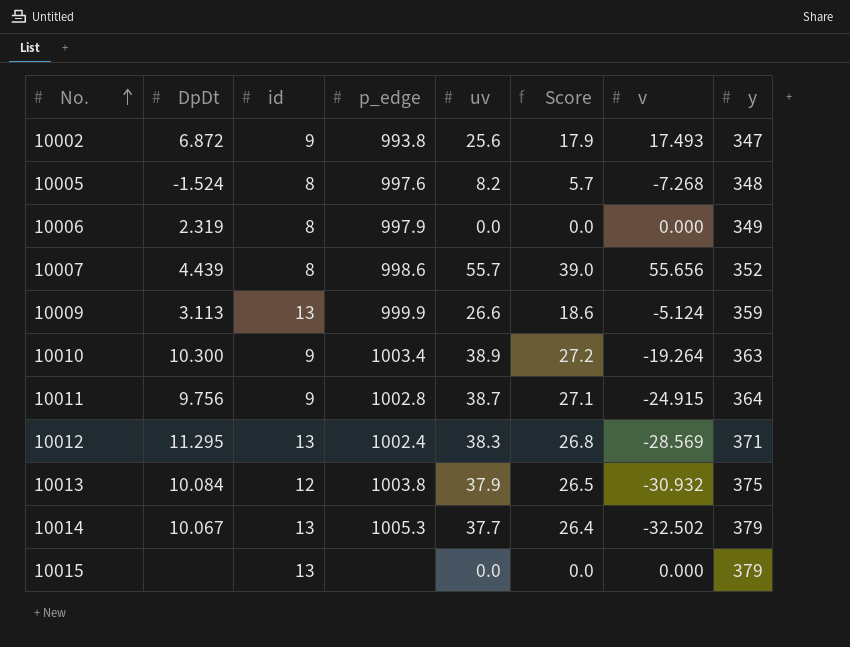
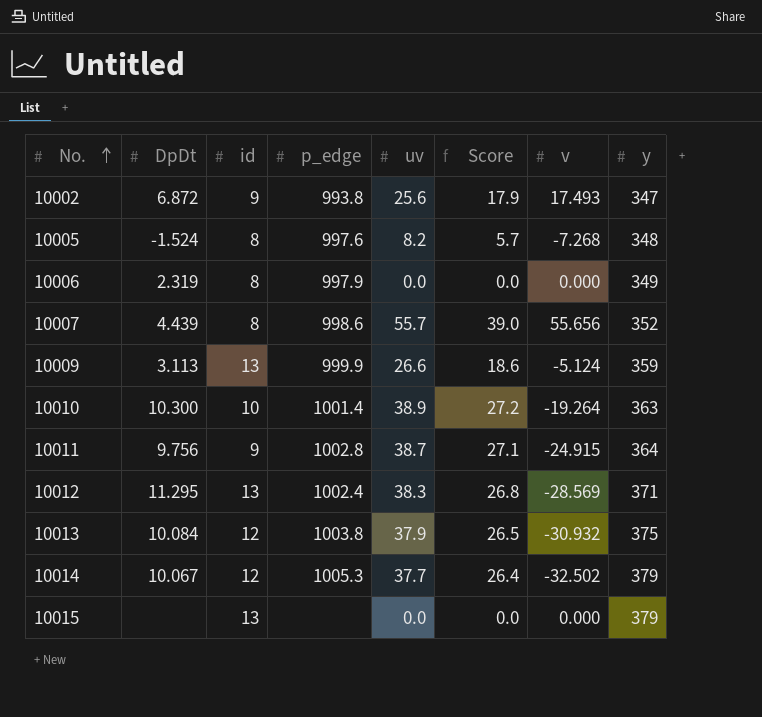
10010 | id: 9 -> 10
10010 | p_edge: 1003.4 -> 1001.4
10014 | id: 13 -> 12

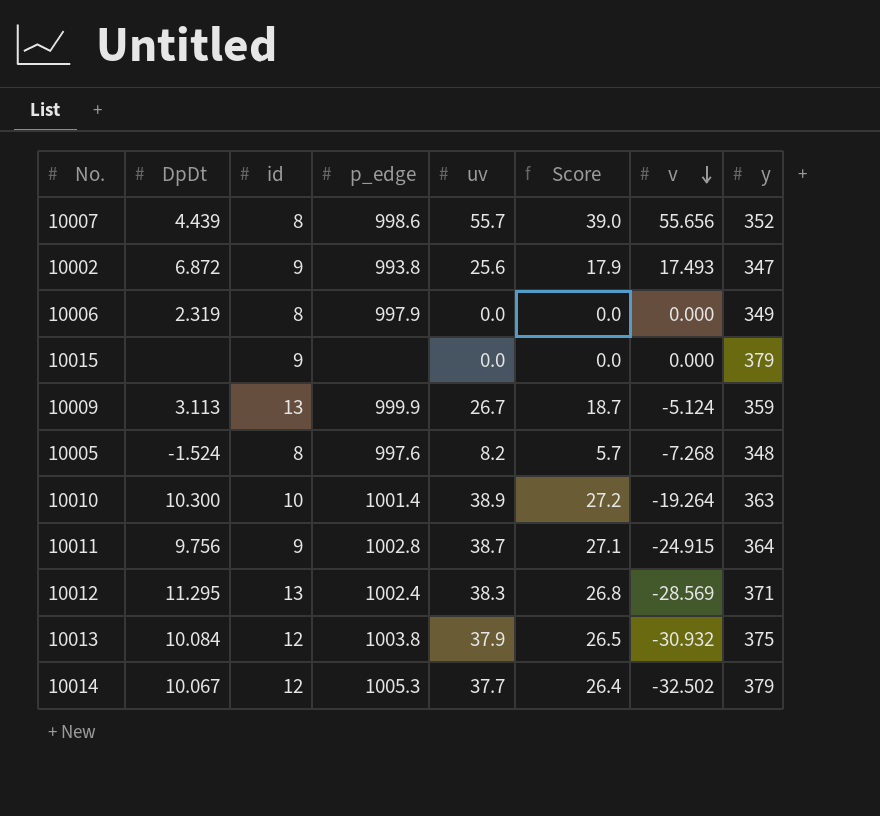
row order: No. ascending -> v descending
10015 | id: 13 -> 9
10009 | uv: 26.6 -> 26.7
10009 | Score: 18.6 -> 18.7

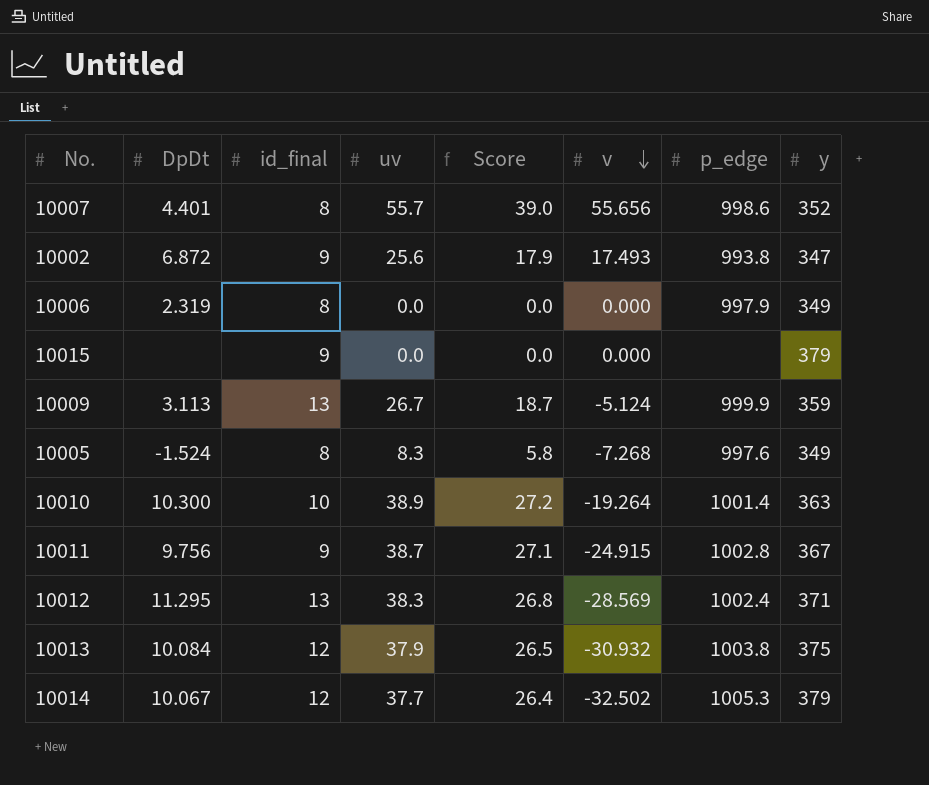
column name: id -> id_final
column p_edge | position: 4 -> 7
10007 | DpDt: 4.439 -> 4.401
10005 | uv: 8.2 -> 8.3
10005 | Score: 5.7 -> 5.8
10005 | y: 348 -> 349
10011 | y: 364 -> 367

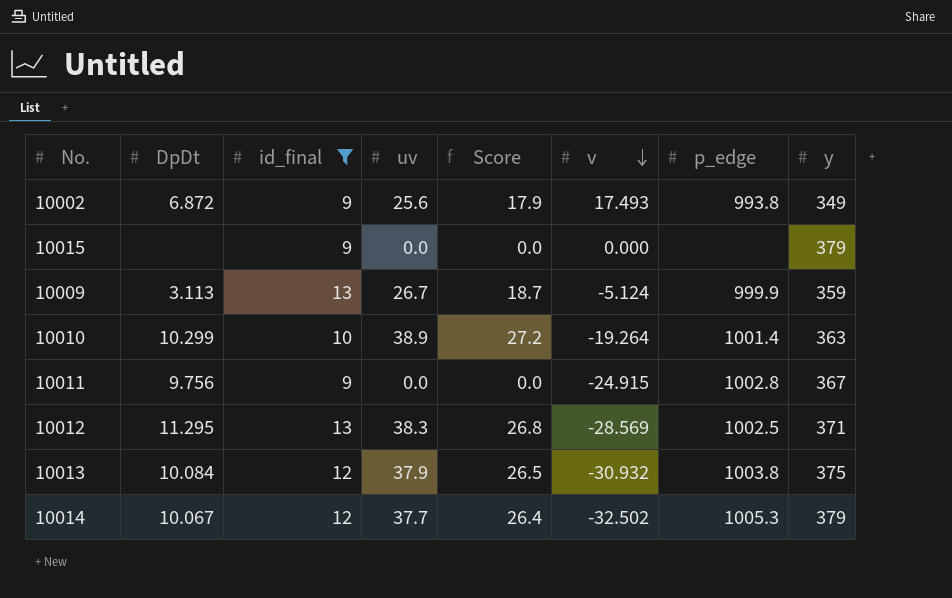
filter: none -> id_final != 8
10002 | y: 347 -> 349
10010 | DpDt: 10.300 -> 10.299
10011 | uv: 38.7 -> 0.0
10011 | Score: 27.1 -> 0.0
10012 | p_edge: 1002.4 -> 1002.5

